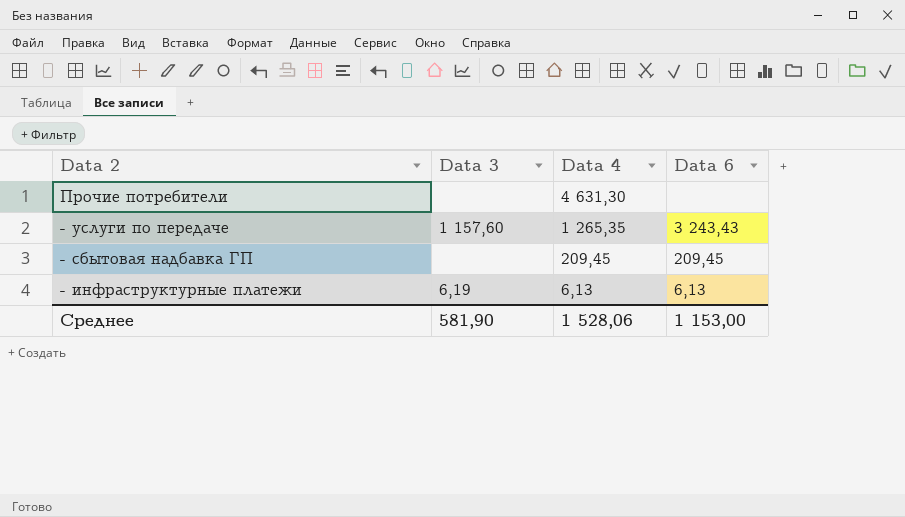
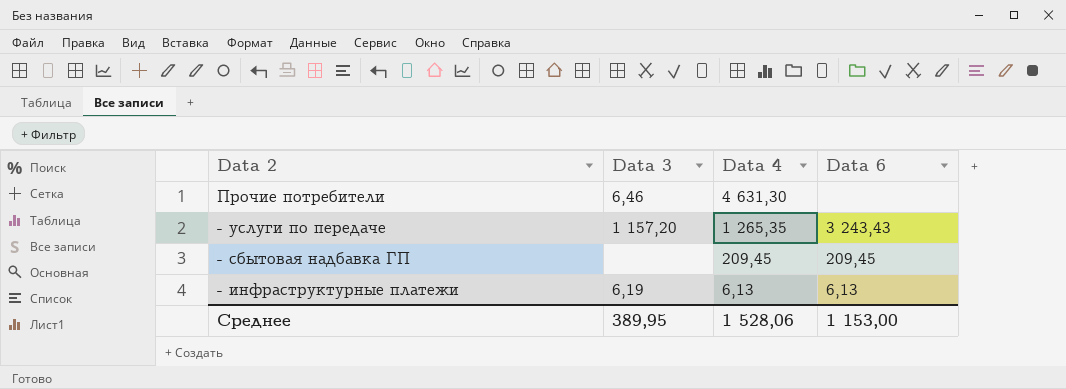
Прочие потребители | Data 3: none -> 6,46
- услуги по передаче | Data 3: 1 157,60 -> 1 157,20
Среднее | Data 3: 581,90 -> 389,95

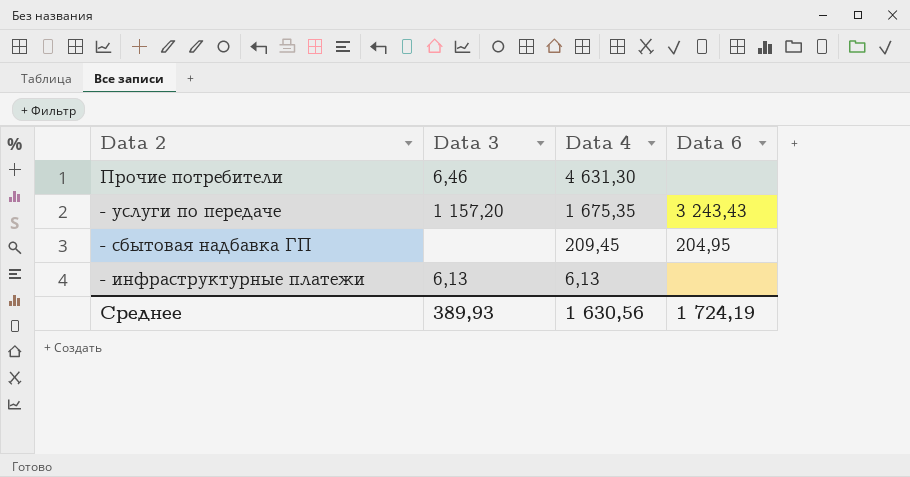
- услуги по передаче | Data 4: 1 265,35 -> 1 675,35
- сбытовая надбавка ГП | Data 6: 209,45 -> 204,95
- инфраструктурные платежи | Data 3: 6,19 -> 6,13
- инфраструктурные платежи | Data 6: 6,13 -> none
Среднее | Data 3: 389,95 -> 389,93
Среднее | Data 4: 1 528,06 -> 1 630,56
Среднее | Data 6: 1 153,00 -> 1 724,19

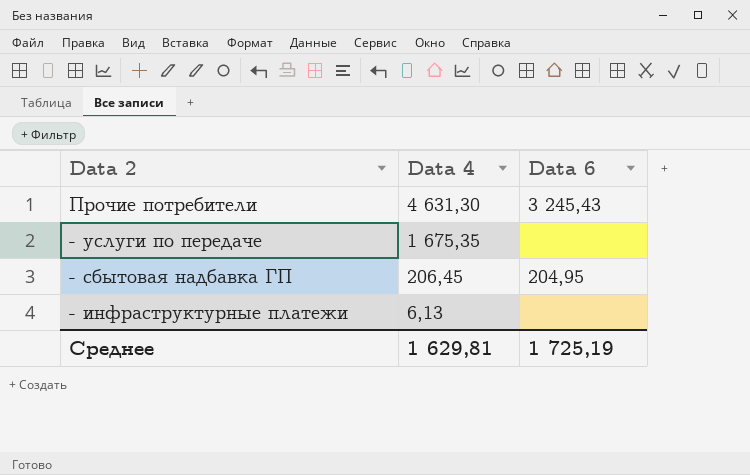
column Data 3 | position: 2 -> none
Прочие потребители | Data 6: none -> 3 245,43
- услуги по передаче | Data 6: 3 243,43 -> none
- сбытовая надбавка ГП | Data 4: 209,45 -> 206,45
Среднее | Data 4: 1 630,56 -> 1 629,81
Среднее | Data 6: 1 724,19 -> 1 725,19

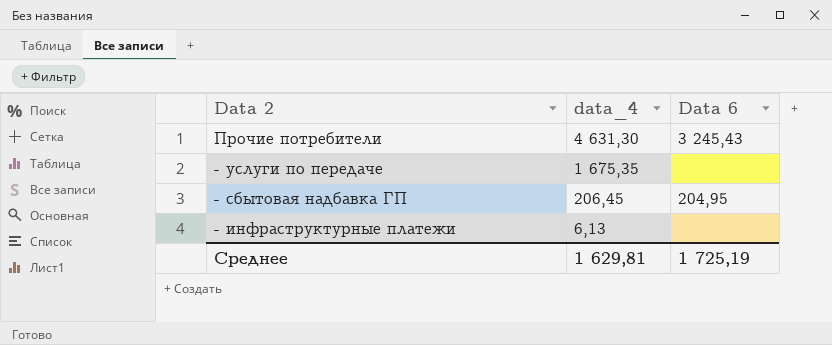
column name: Data 4 -> data_4

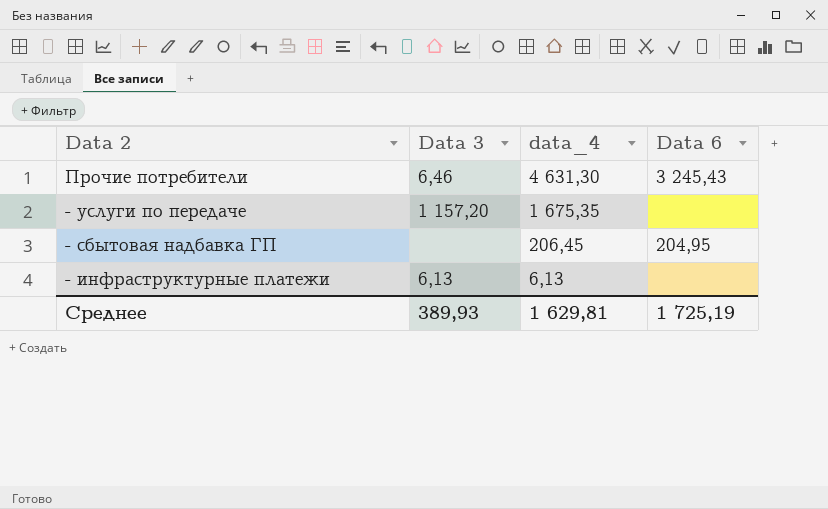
column Data 3 | position: none -> 2

